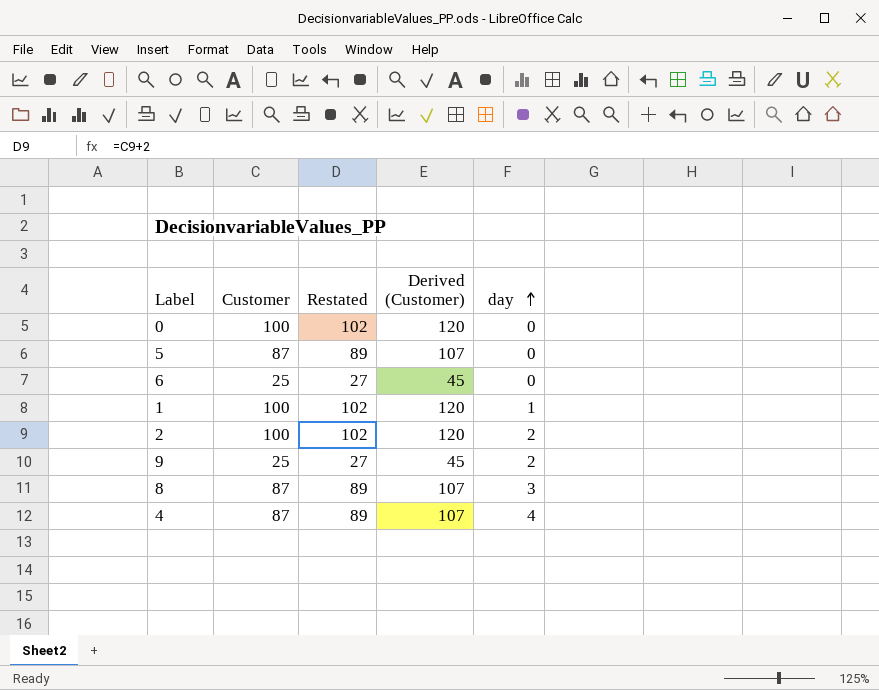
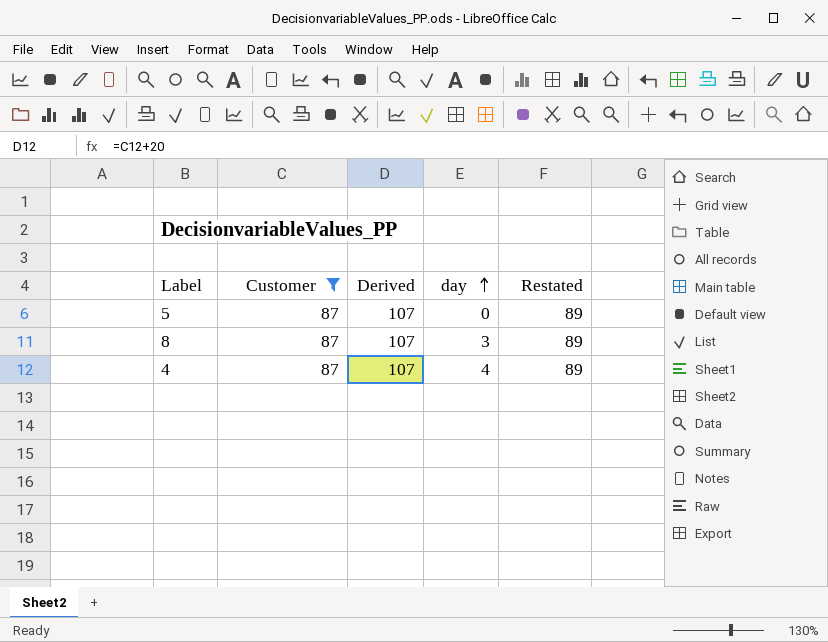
filter: none -> Customer = 87
column name: Derived (Customer) -> Derived
column Restated | position: 3 -> 5

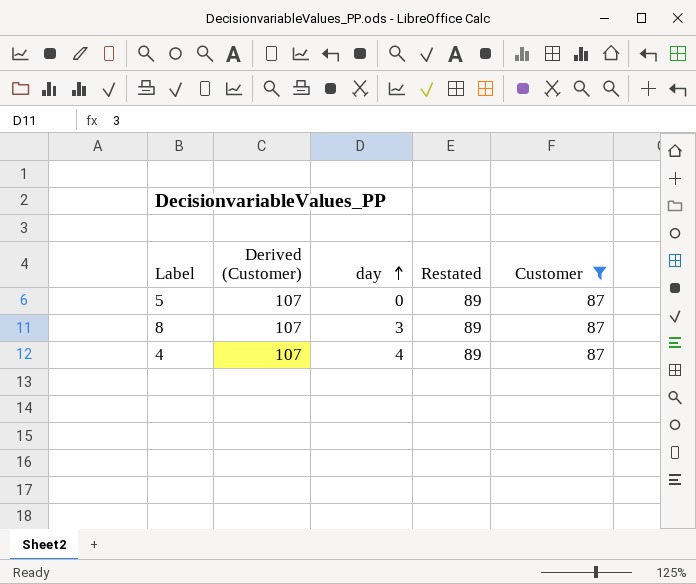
column name: Derived -> Derived (Customer)
column Customer | position: 2 -> 5

